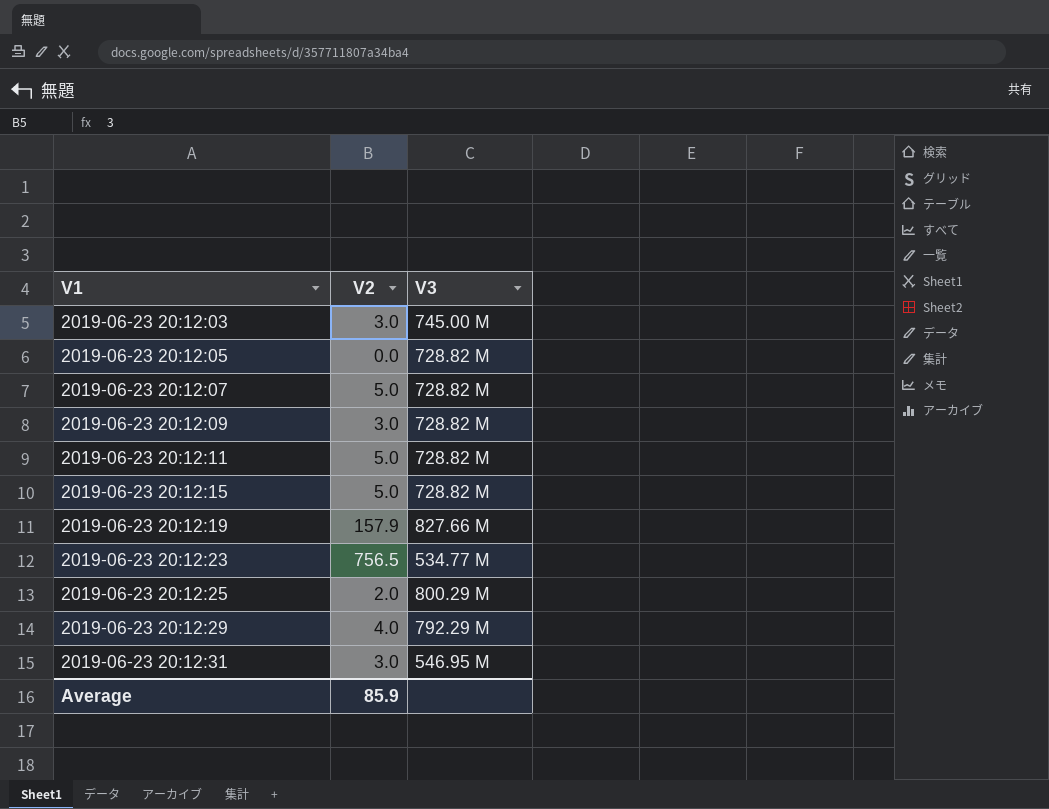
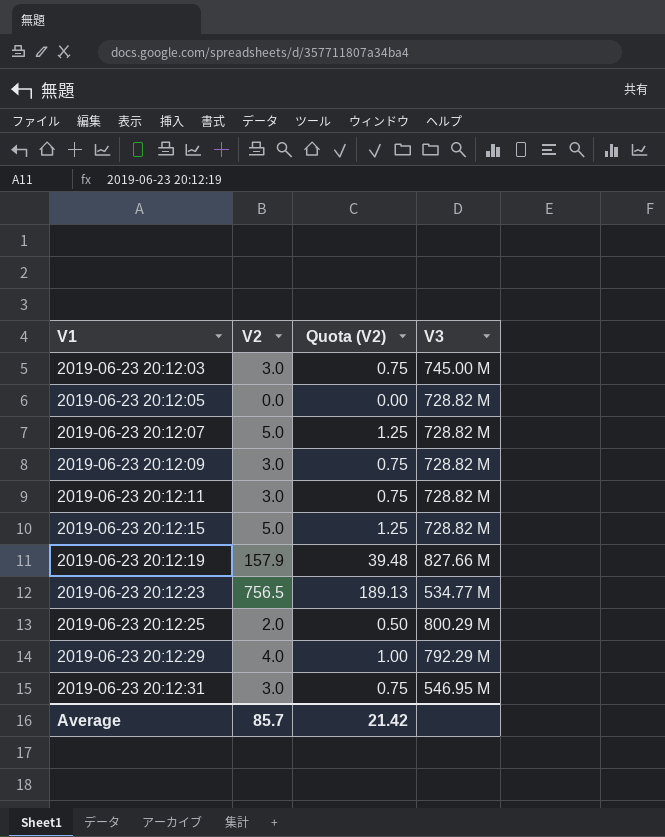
column Quota (V2) | formula: none -> [V2] * 0.25
2019-06-23 20:12:11 | V2: 5.0 -> 3.0
Average | V2: 85.9 -> 85.7

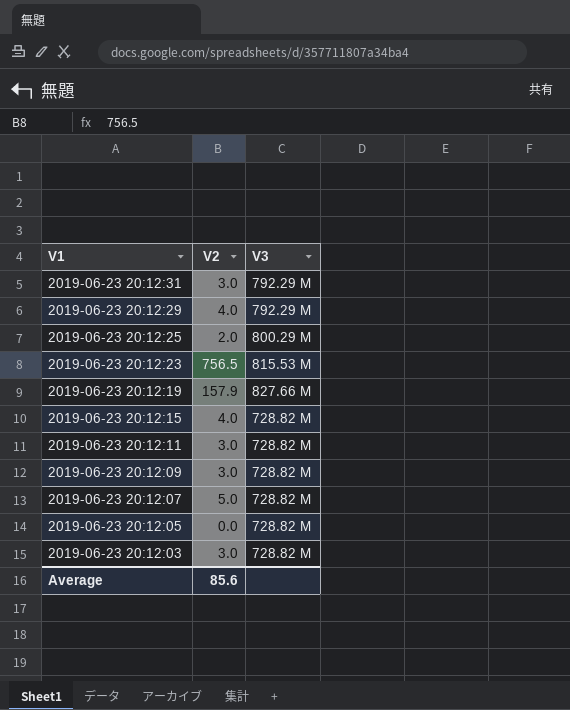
row order: V1 ascending -> V1 descending
column Quota (V2) | formula: [V2] * 0.25 -> none
2019-06-23 20:12:31 | V3: 546.95 M -> 792.29 M
2019-06-23 20:12:23 | V3: 534.77 M -> 815.53 M
2019-06-23 20:12:15 | V2: 5.0 -> 4.0
2019-06-23 20:12:03 | V3: 745.00 M -> 728.82 M
Average | V2: 85.7 -> 85.6

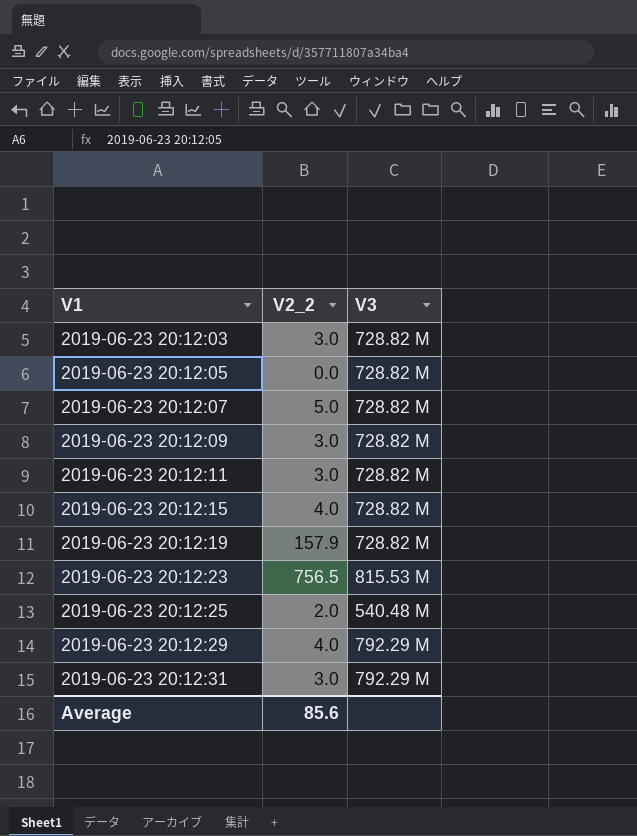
row order: V1 descending -> V1 ascending
column name: V2 -> V2_2
2019-06-23 20:12:19 | V3: 827.66 M -> 728.82 M
2019-06-23 20:12:25 | V3: 800.29 M -> 540.48 M

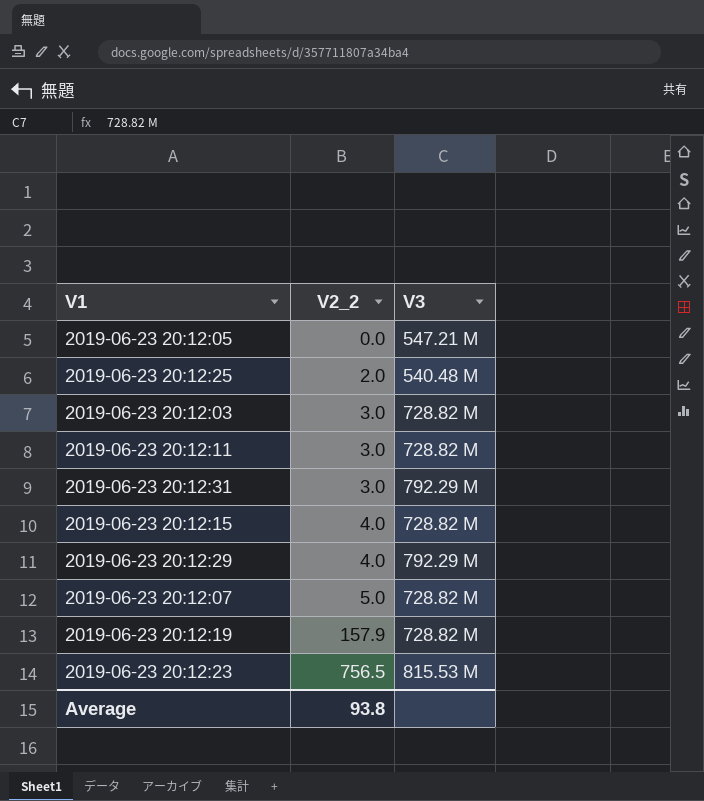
row order: V1 ascending -> V2_2 ascending
row 2019-06-23 20:12:09: 3.0 | 728.82 M -> none
2019-06-23 20:12:05 | V3: 728.82 M -> 547.21 M
Average | V2_2: 85.6 -> 93.8

